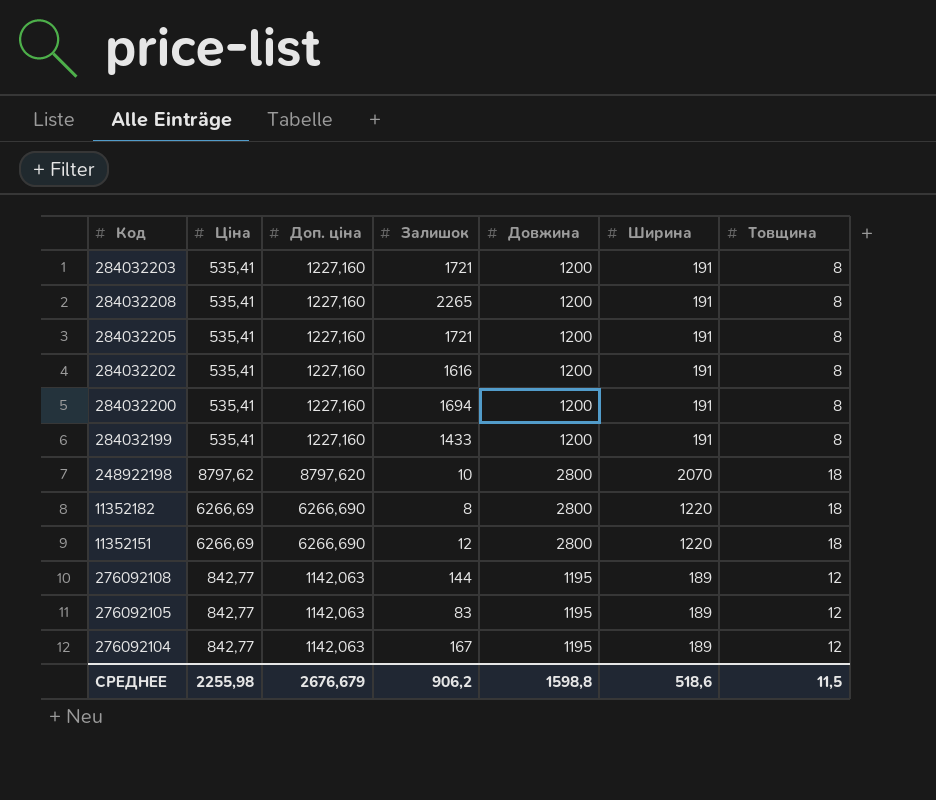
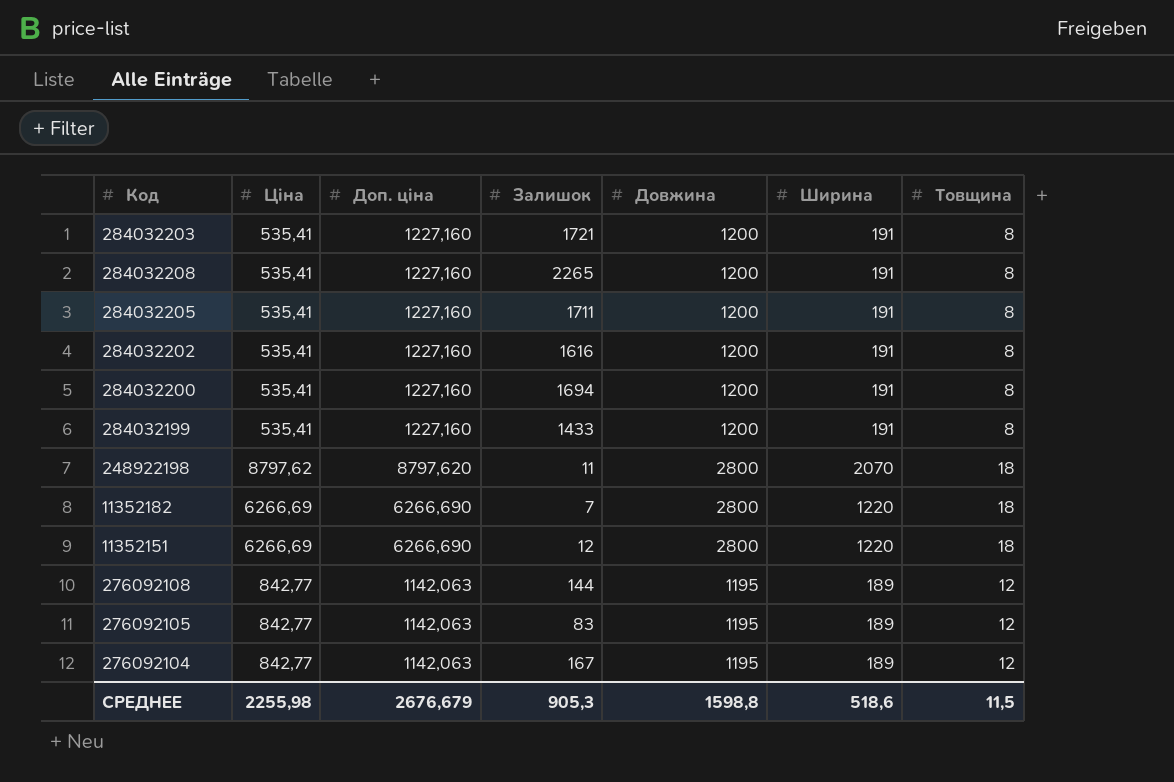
284032205 | Залишок: 1721 -> 1711
248922198 | Залишок: 10 -> 11
11352182 | Залишок: 8 -> 7
СРЕДНЕЕ | Залишок: 906,2 -> 905,3

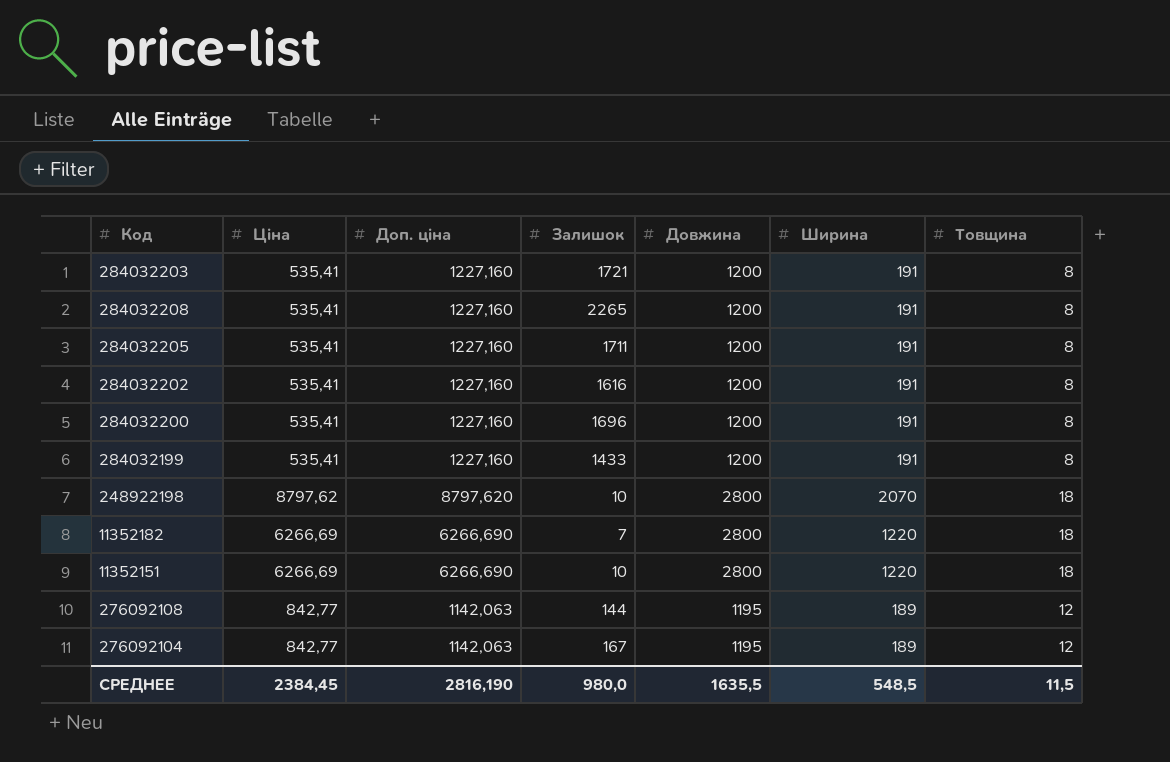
row 276092105: 842,77 | 1142,063 | 83 | 1195 | 189 | 12 -> none
284032200 | Залишок: 1694 -> 1696
248922198 | Залишок: 11 -> 10
11352151 | Залишок: 12 -> 10
СРЕДНЕЕ | Ціна: 2255,98 -> 2384,45
СРЕДНЕЕ | Доп. ціна: 2676,679 -> 2816,190
СРЕДНЕЕ | Залишок: 905,3 -> 980,0
СРЕДНЕЕ | Довжина: 1598,8 -> 1635,5
СРЕДНЕЕ | Ширина: 518,6 -> 548,5

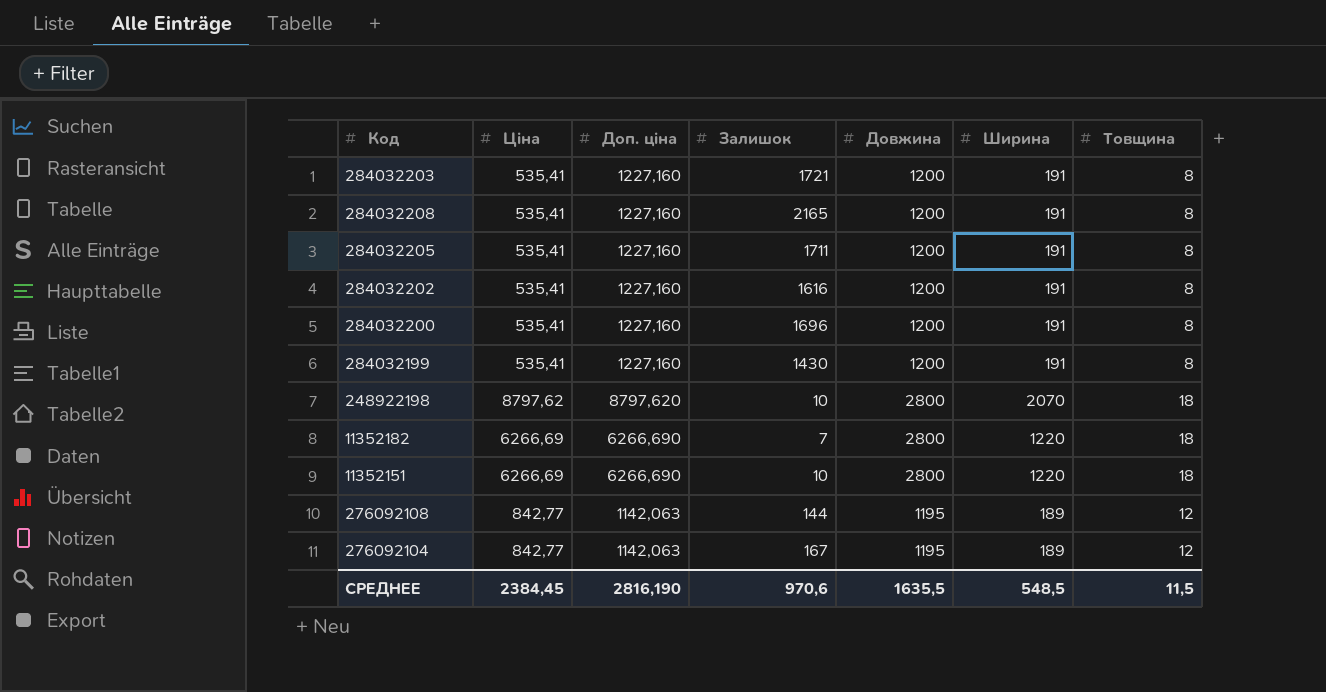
284032208 | Залишок: 2265 -> 2165
284032199 | Залишок: 1433 -> 1430
СРЕДНЕЕ | Залишок: 980,0 -> 970,6

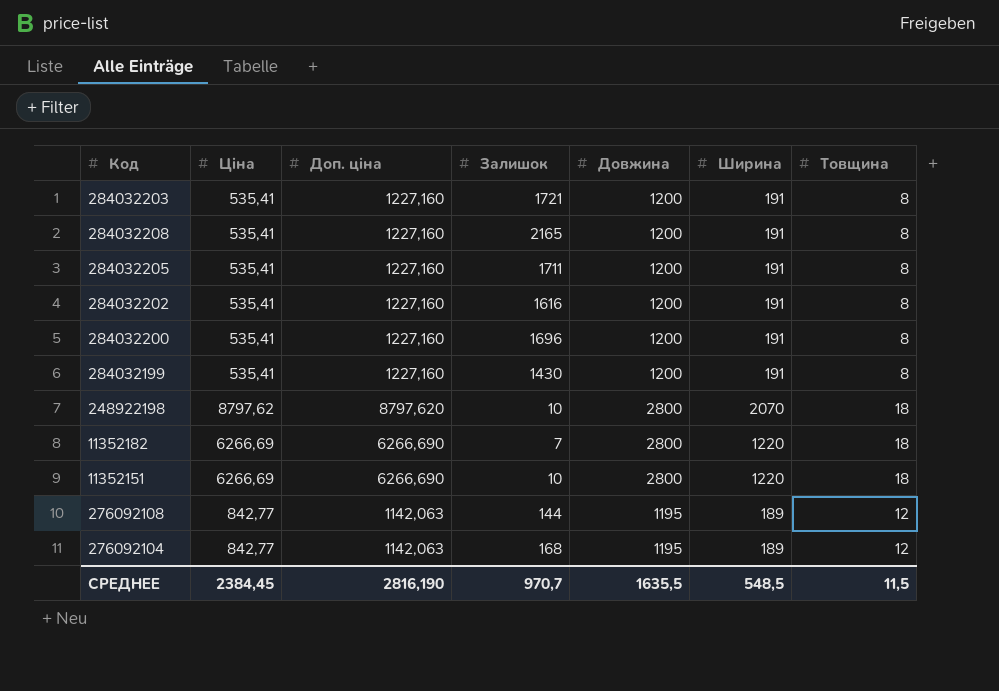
276092104 | Залишок: 167 -> 168
СРЕДНЕЕ | Залишок: 970,6 -> 970,7

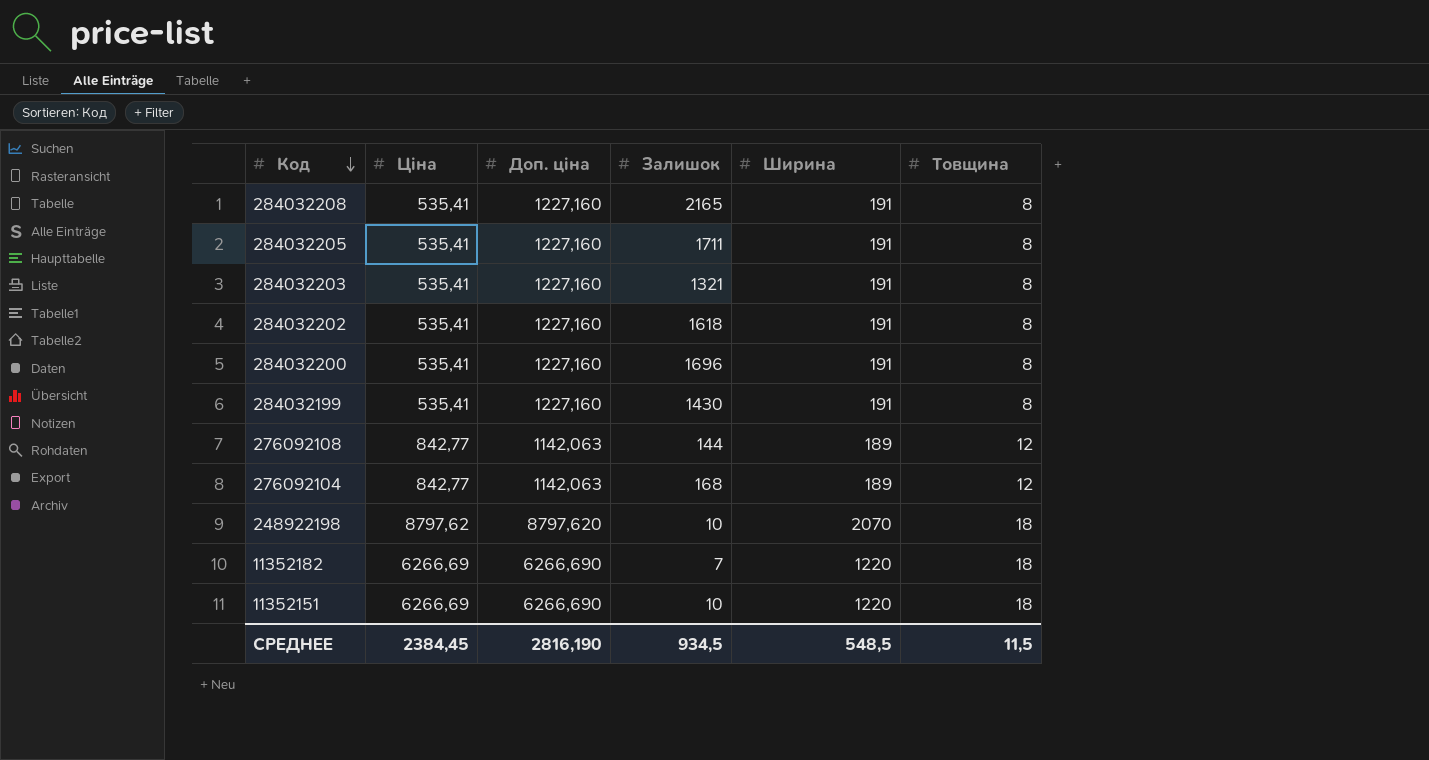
row order: none -> Код descending
column Довжина | position: 5 -> none
284032203 | Залишок: 1721 -> 1321
284032202 | Залишок: 1616 -> 1618
СРЕДНЕЕ | Залишок: 970,7 -> 934,5

